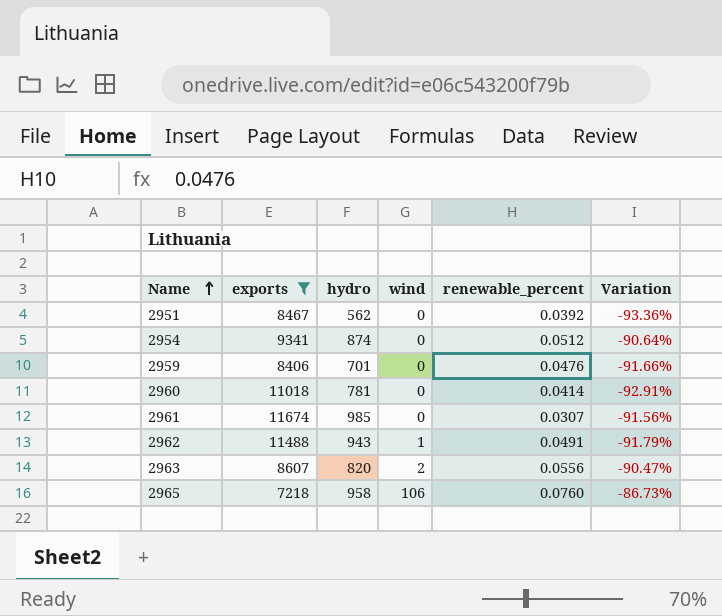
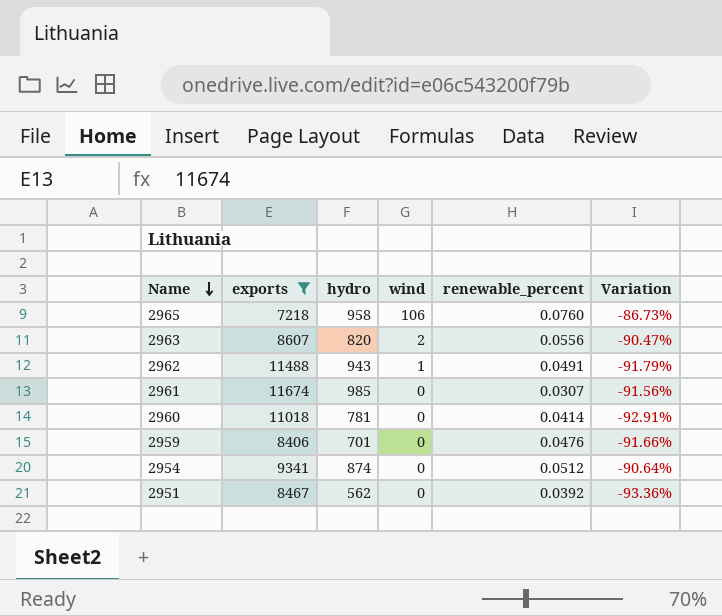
row order: Name ascending -> Name descending

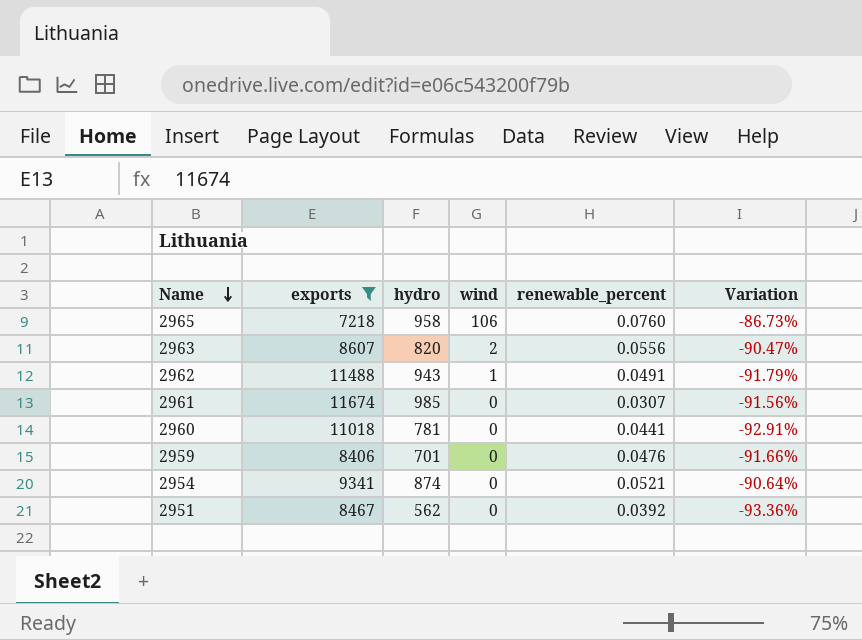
2960 | renewable_percent: 0.0414 -> 0.0441
2954 | renewable_percent: 0.0512 -> 0.0521

